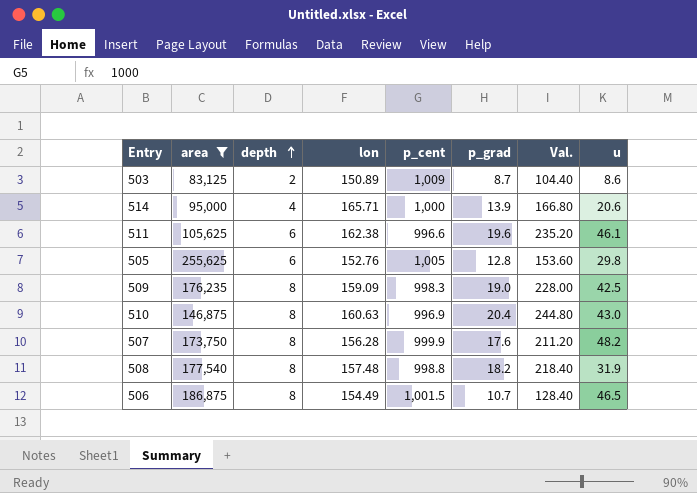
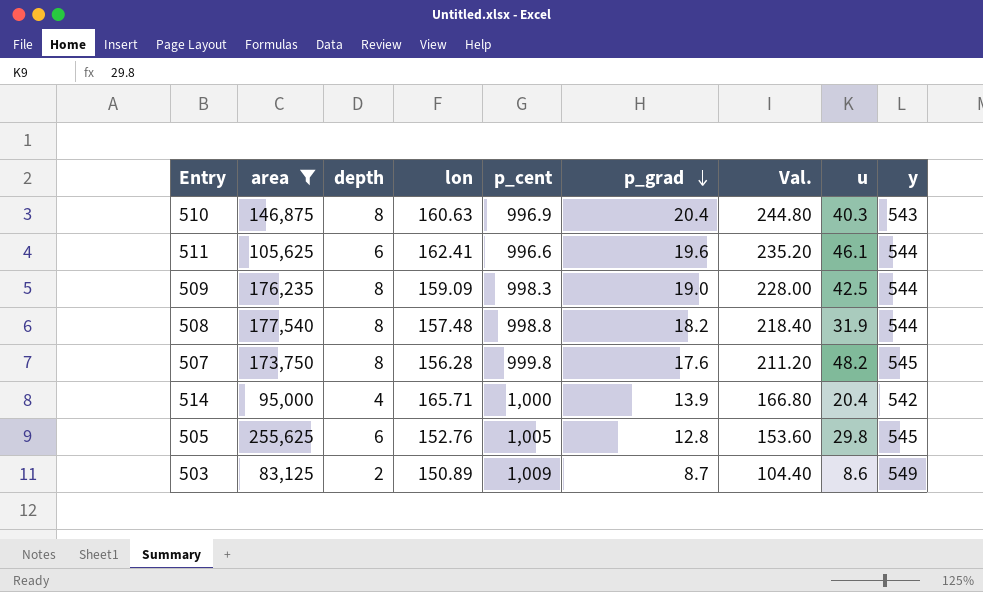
row order: depth ascending -> p_grad descending
column y | position: none -> 9
row 506: 186,875 | 8 | 154.49 | 1,001.5 | 10.7 | 128.40 | 46.5 -> none
510 | u: 43.0 -> 40.3
511 | lon: 162.38 -> 162.41
507 | p_cent: 999.9 -> 999.8
514 | u: 20.6 -> 20.4

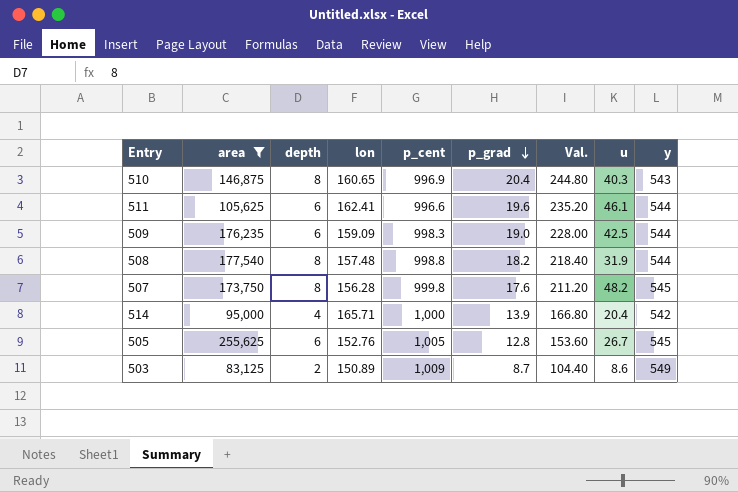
510 | lon: 160.63 -> 160.65
509 | depth: 8 -> 6
505 | u: 29.8 -> 26.7

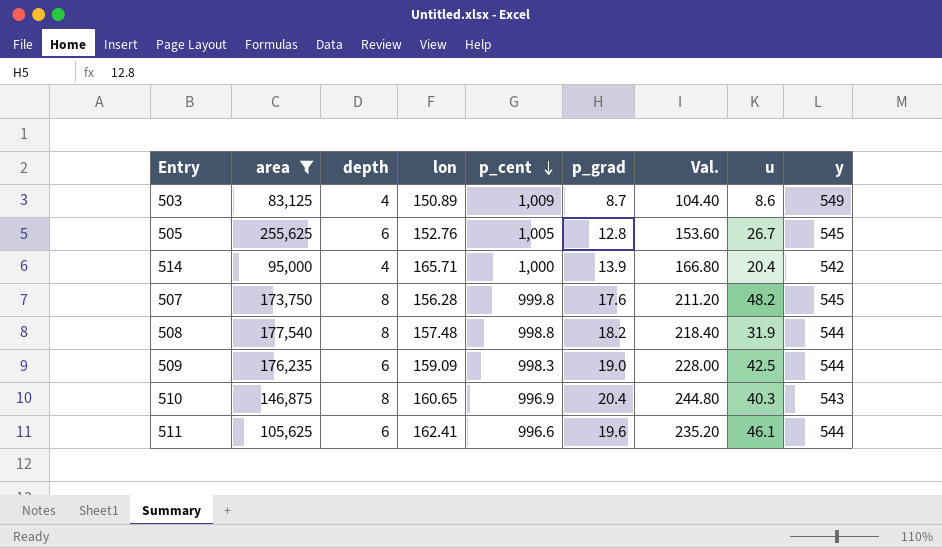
row order: p_grad descending -> p_cent descending
503 | depth: 2 -> 4

